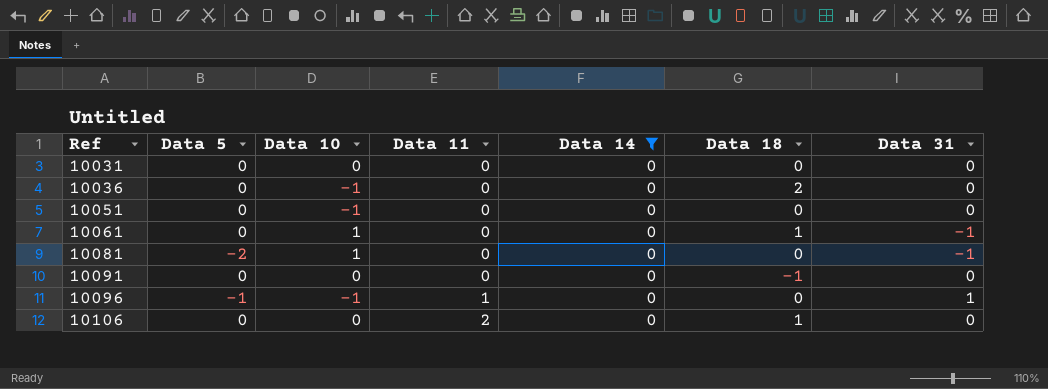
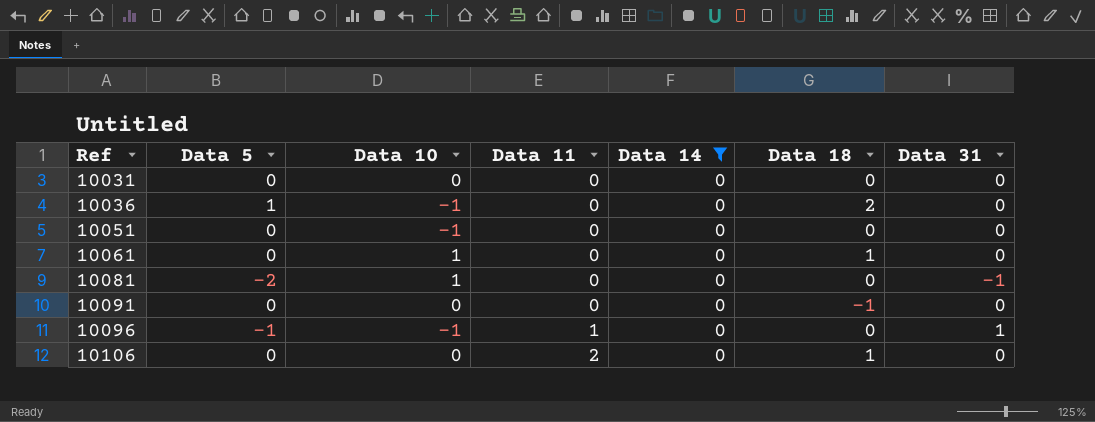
10036 | Data 5: 0 -> 1
10061 | Data 31: -1 -> 0

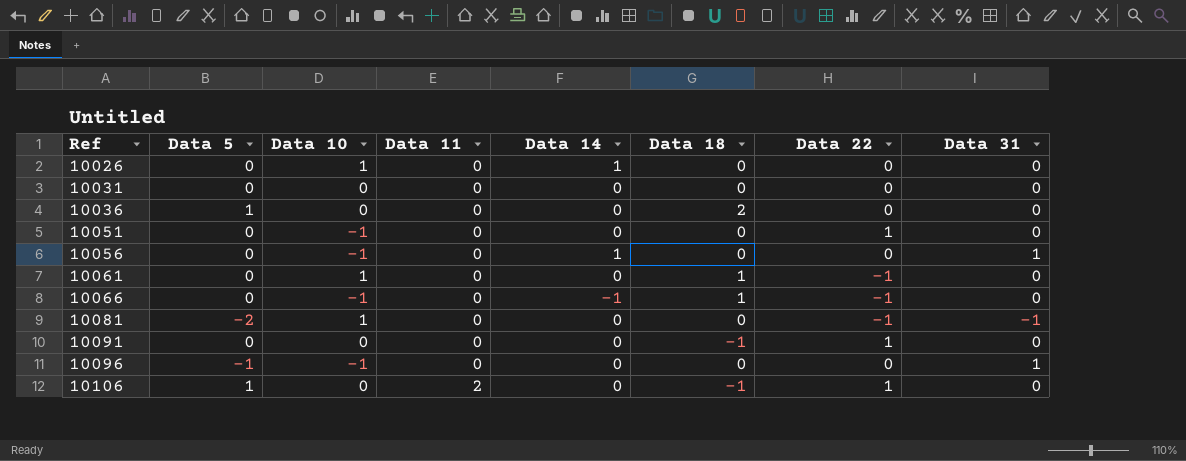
filter: Data 14 = 0 -> none
column Data 22 | position: none -> 7
10036 | Data 10: -1 -> 0
10096 | Data 11: 1 -> 0
10106 | Data 5: 0 -> 1
10106 | Data 18: 1 -> -1

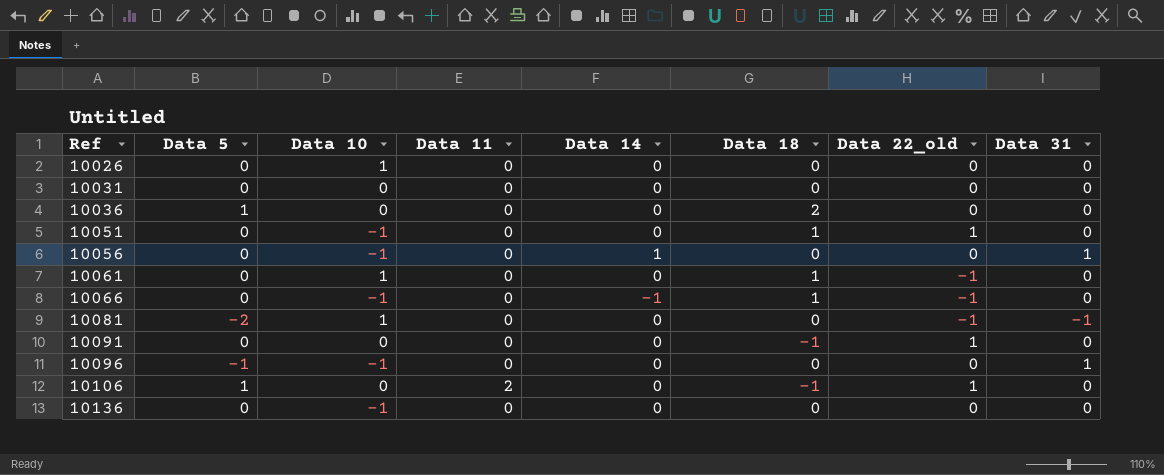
column name: Data 22 -> Data 22_old
10026 | Data 14: 1 -> 0
10051 | Data 18: 0 -> 1
row 10136: none -> 0 | -1 | 0 | 0 | 0 | 0 | 0

